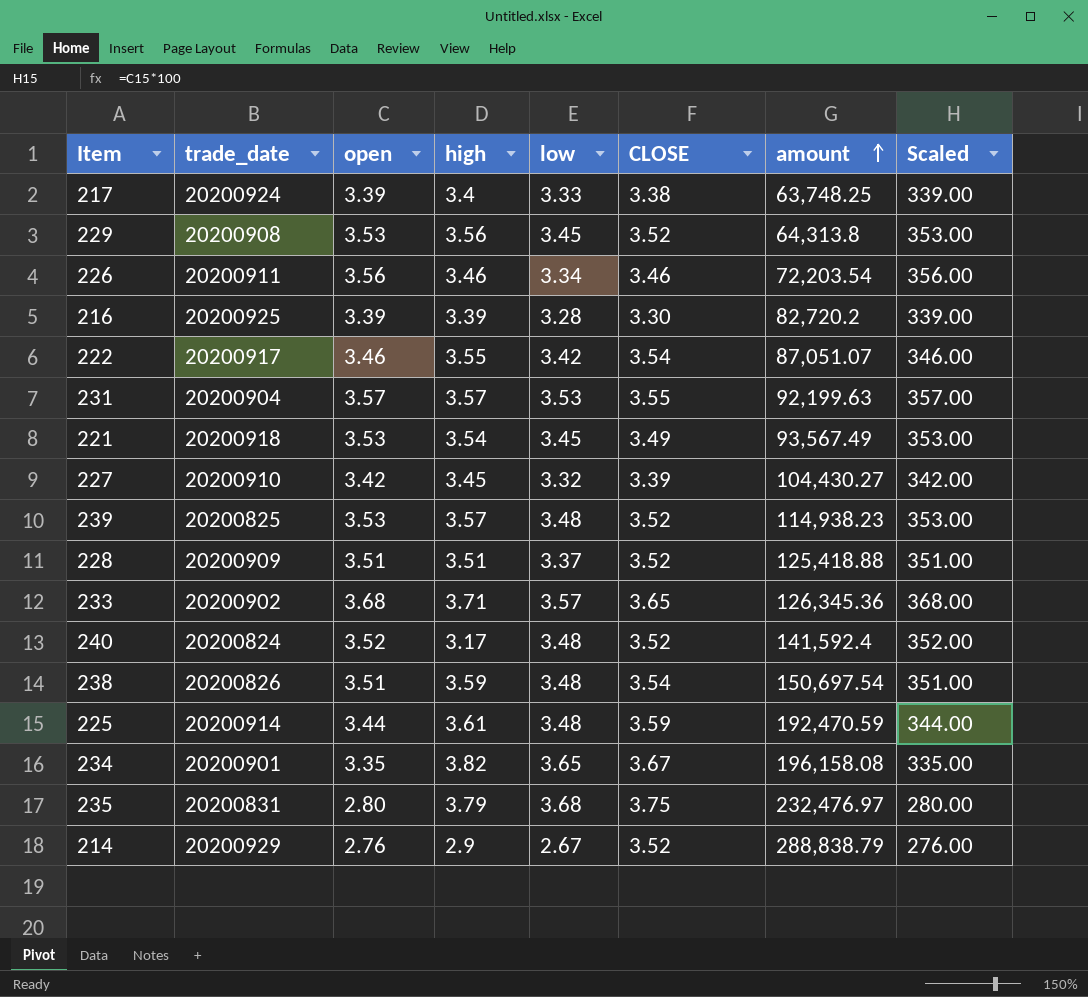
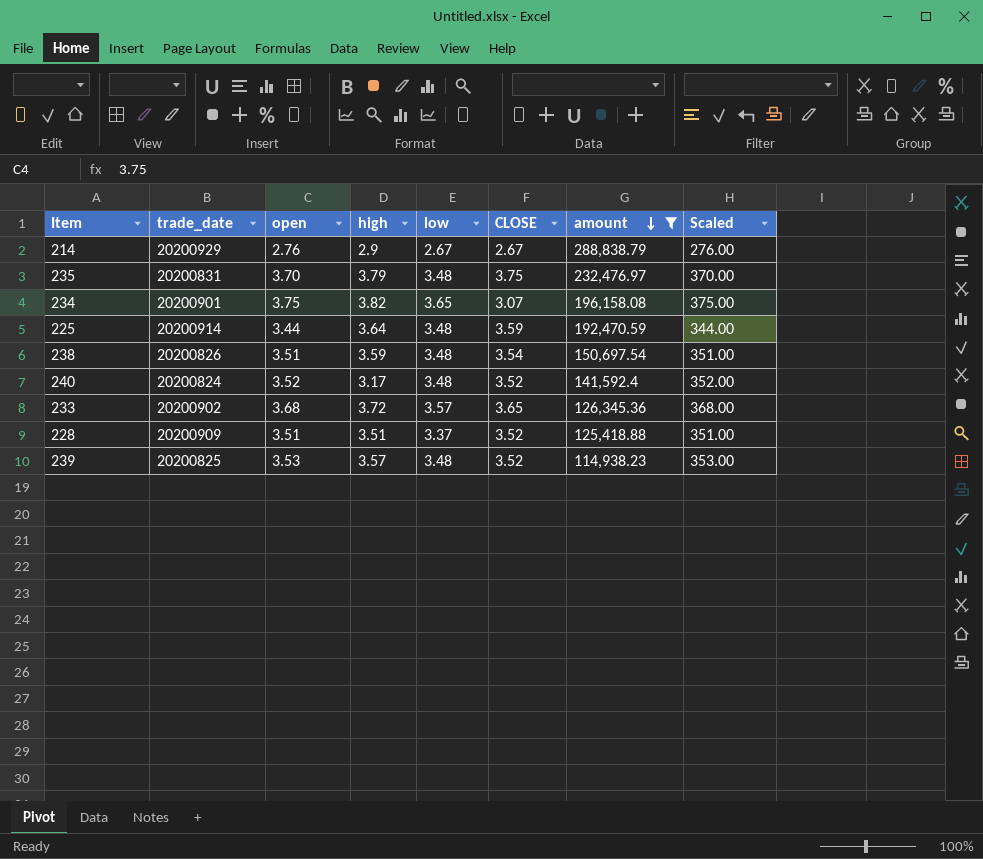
filter: none -> amount >= 114,938.23
row order: amount ascending -> amount descending
214 | CLOSE: 3.52 -> 2.67
235 | open: 2.80 -> 3.70
235 | low: 3.68 -> 3.48
235 | Scaled: 280.00 -> 370.00
234 | open: 3.35 -> 3.75
234 | CLOSE: 3.67 -> 3.07
234 | Scaled: 335.00 -> 375.00
225 | high: 3.61 -> 3.64
233 | high: 3.71 -> 3.72

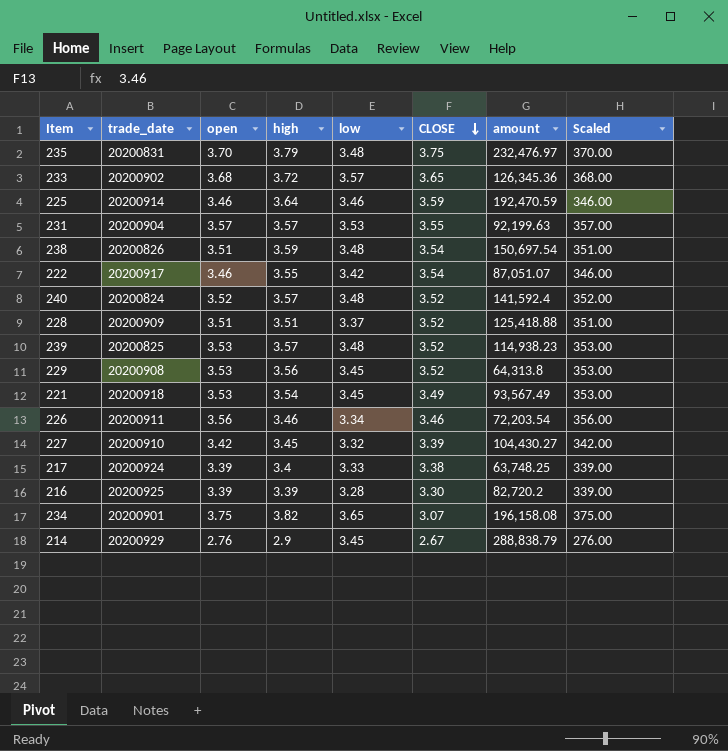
filter: amount >= 114,938.23 -> none
row order: amount descending -> CLOSE descending
225 | open: 3.44 -> 3.46
225 | low: 3.48 -> 3.46
225 | Scaled: 344.00 -> 346.00
240 | high: 3.17 -> 3.57
214 | low: 2.67 -> 3.45

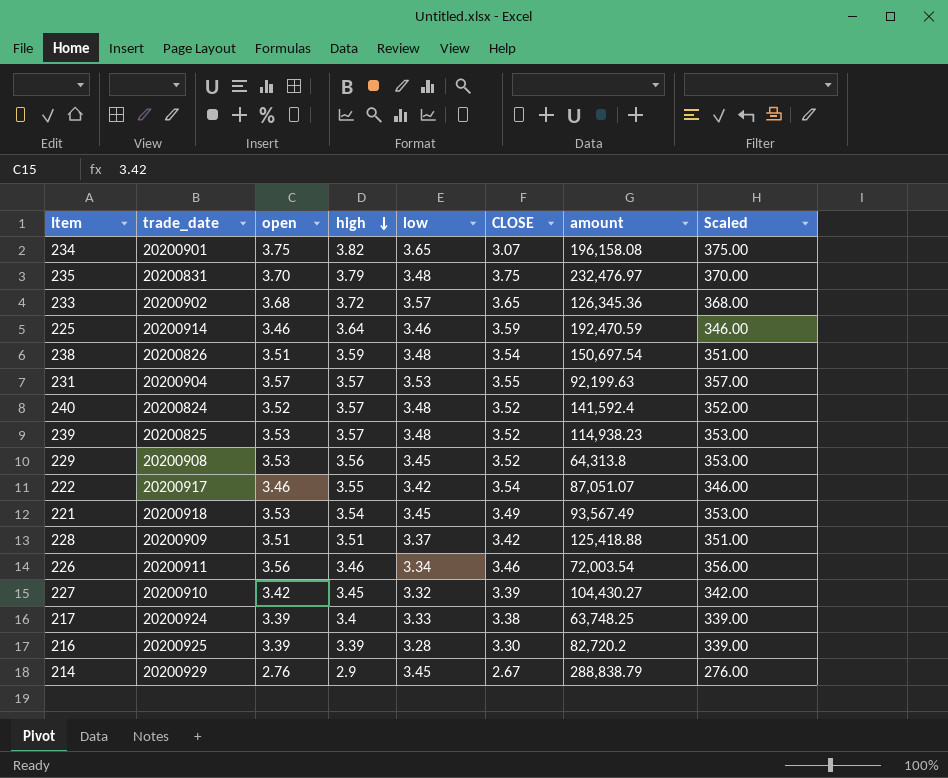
row order: CLOSE descending -> high descending
228 | CLOSE: 3.52 -> 3.42
226 | amount: 72,203.54 -> 72,003.54

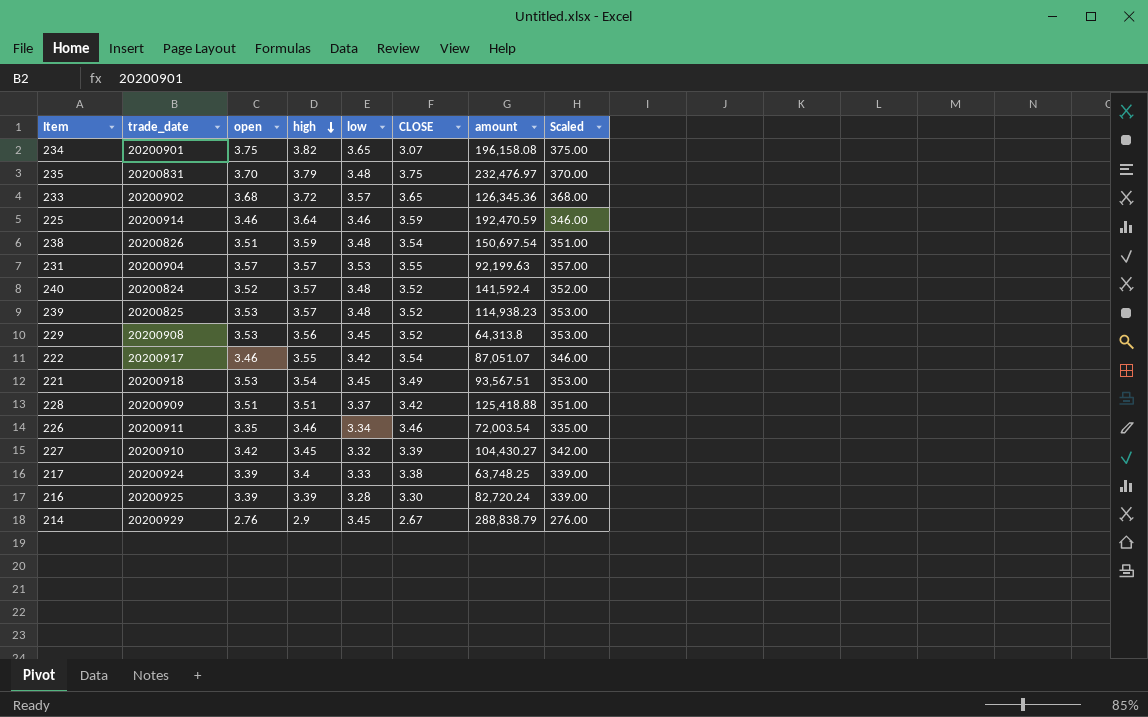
221 | amount: 93,567.49 -> 93,567.51
226 | open: 3.56 -> 3.35
226 | Scaled: 356.00 -> 335.00
216 | amount: 82,720.2 -> 82,720.24

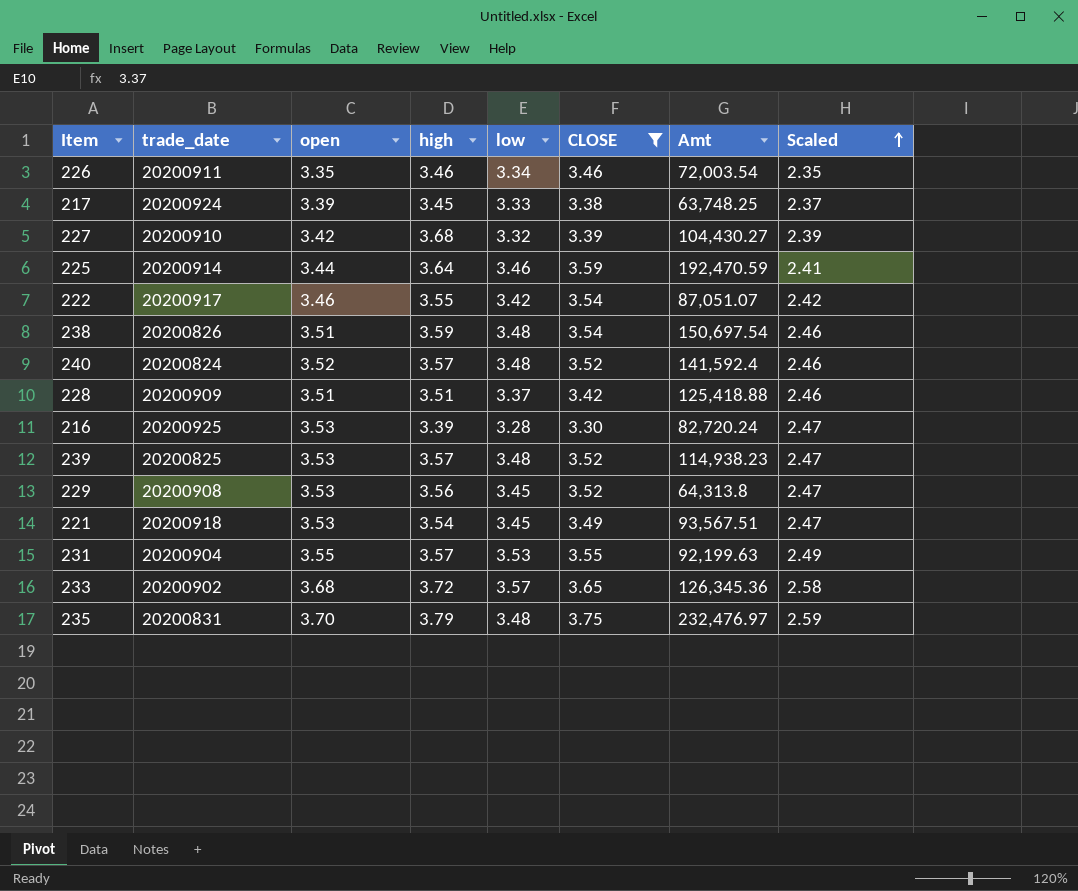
filter: none -> CLOSE >= 3.30
row order: high descending -> Scaled ascending
column name: amount -> Amt
column Scaled | formula: [open] * 100 -> [open] * 0.7
217 | high: 3.4 -> 3.45
227 | high: 3.45 -> 3.68
225 | open: 3.46 -> 3.44
216 | open: 3.39 -> 3.53
231 | open: 3.57 -> 3.55

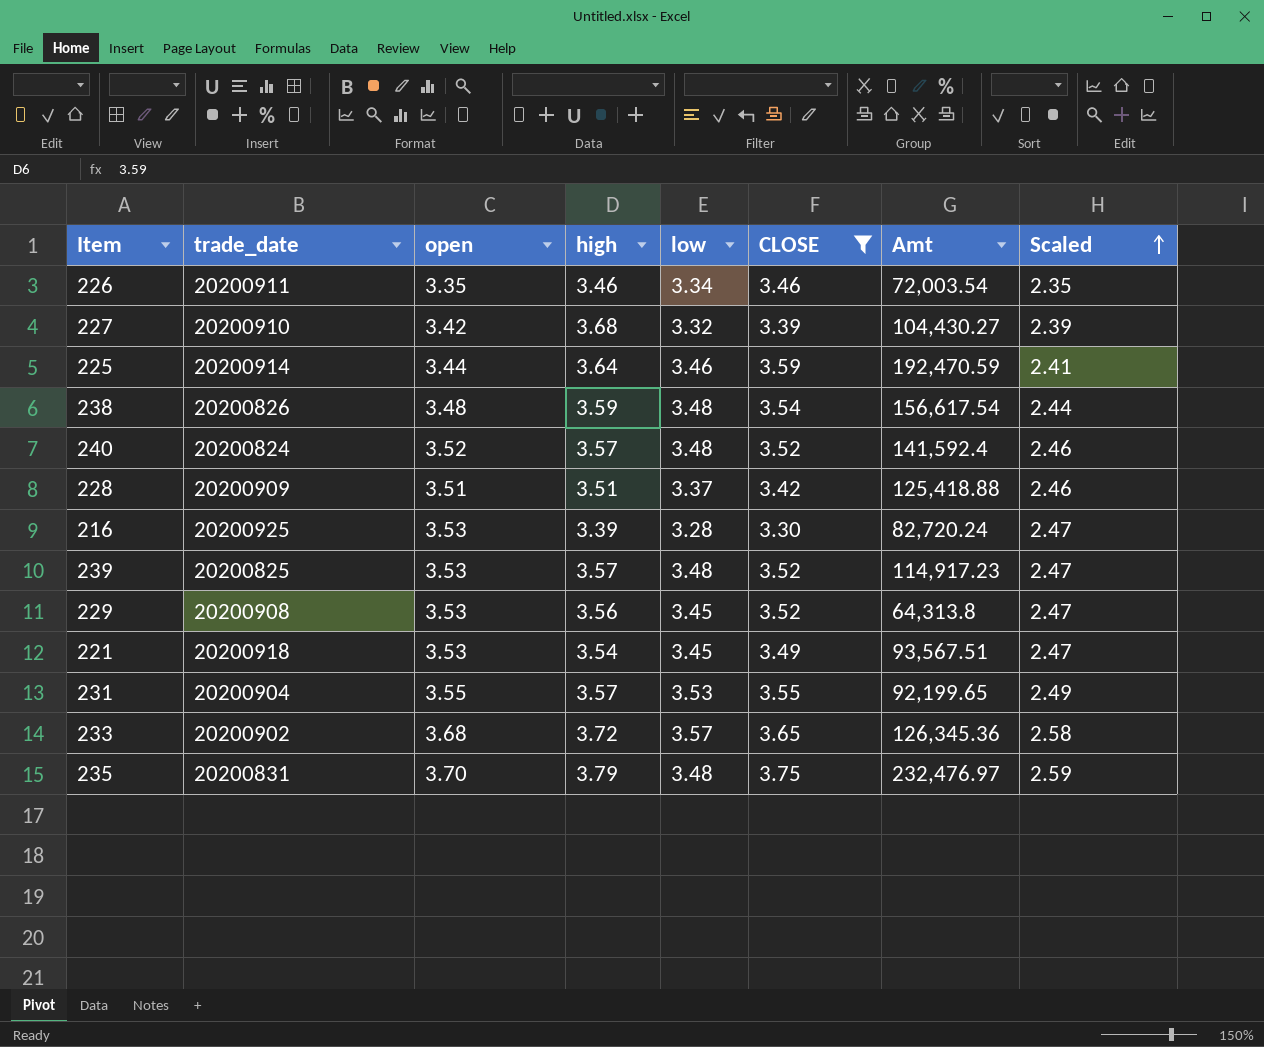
row 217: 20200924 | 3.39 | 3.45 | 3.33 | 3.38 | 63,748.25 | 2.37 -> none
row 222: 20200917 | 3.46 | 3.55 | 3.42 | 3.54 | 87,051.07 | 2.42 -> none
238 | open: 3.51 -> 3.48
238 | Amt: 150,697.54 -> 156,617.54
238 | Scaled: 2.46 -> 2.44
239 | Amt: 114,938.23 -> 114,917.23
231 | Amt: 92,199.63 -> 92,199.65

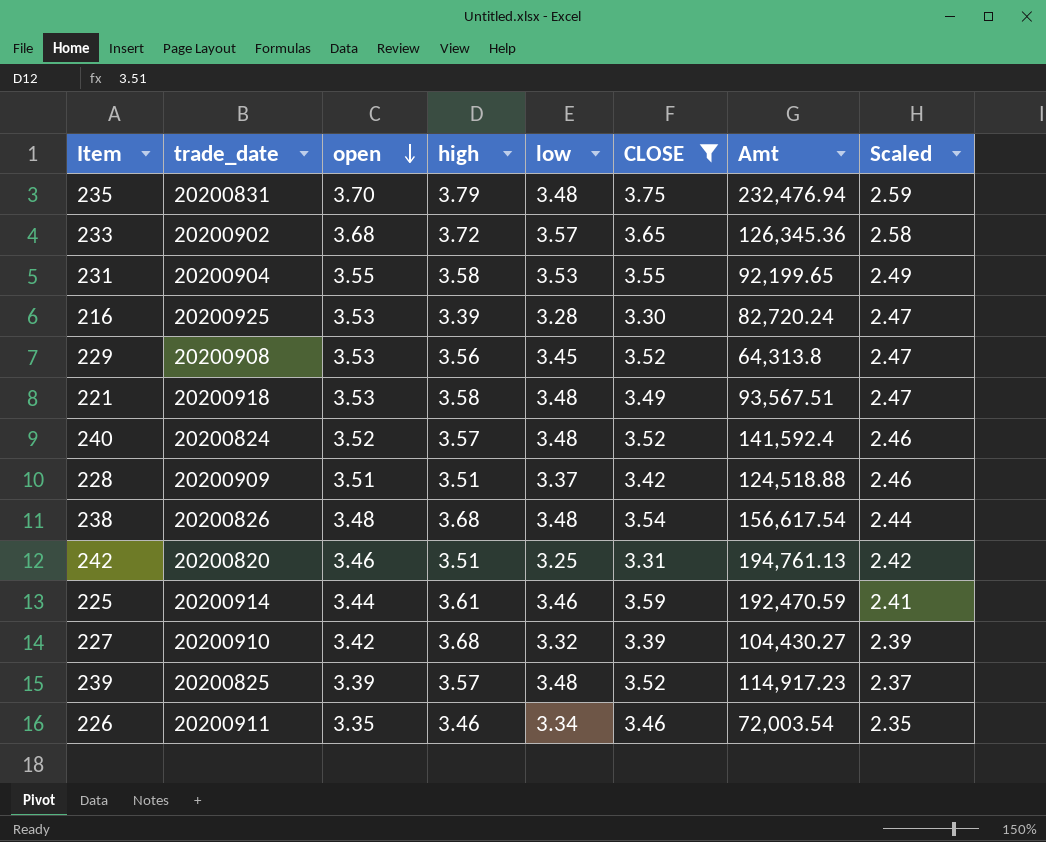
row order: Scaled ascending -> open descending
235 | Amt: 232,476.97 -> 232,476.94
231 | high: 3.57 -> 3.58
221 | high: 3.54 -> 3.58
221 | low: 3.45 -> 3.48
228 | Amt: 125,418.88 -> 124,518.88
238 | high: 3.59 -> 3.68
row 242: none -> 20200820 | 3.46 | 3.51 | 3.25 | 3.31 | 194,761.13 | 2.42
225 | high: 3.64 -> 3.61
239 | open: 3.53 -> 3.39
239 | Scaled: 2.47 -> 2.37

